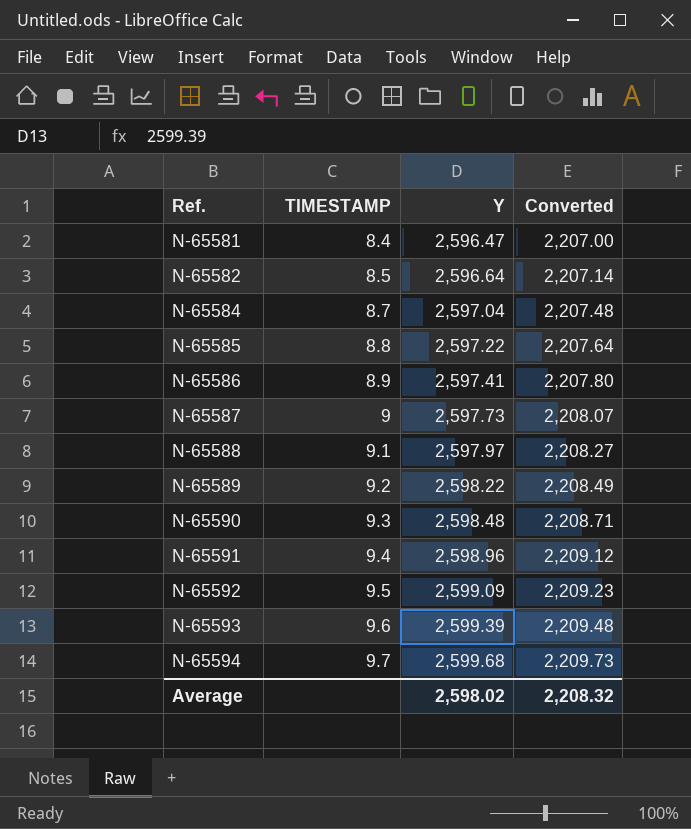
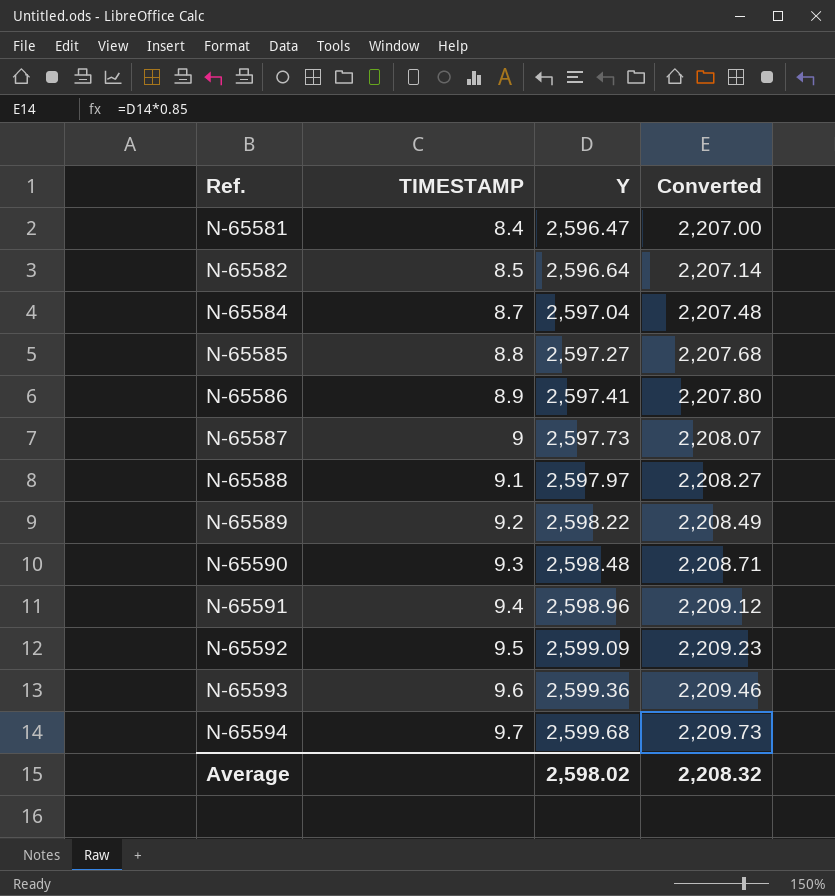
N-65585 | Y: 2,597.22 -> 2,597.27
N-65585 | Converted: 2,207.64 -> 2,207.68
N-65593 | Y: 2,599.39 -> 2,599.36
N-65593 | Converted: 2,209.48 -> 2,209.46

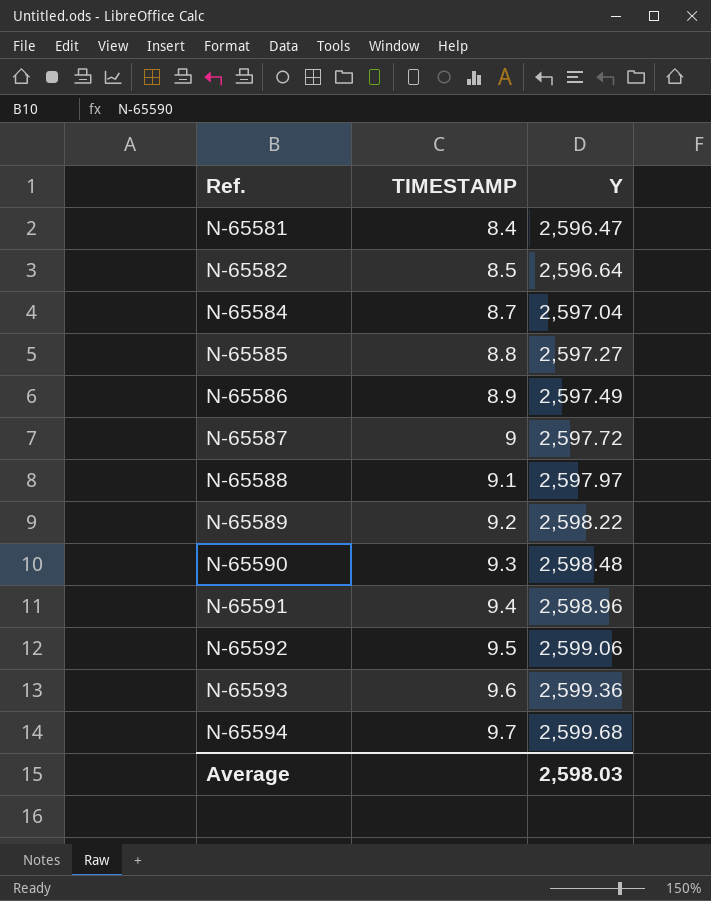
column Converted | formula: [Y] * 0.85 -> none
N-65586 | Y: 2,597.41 -> 2,597.49
N-65587 | Y: 2,597.73 -> 2,597.72
N-65592 | Y: 2,599.09 -> 2,599.06
Average | Y: 2,598.02 -> 2,598.03

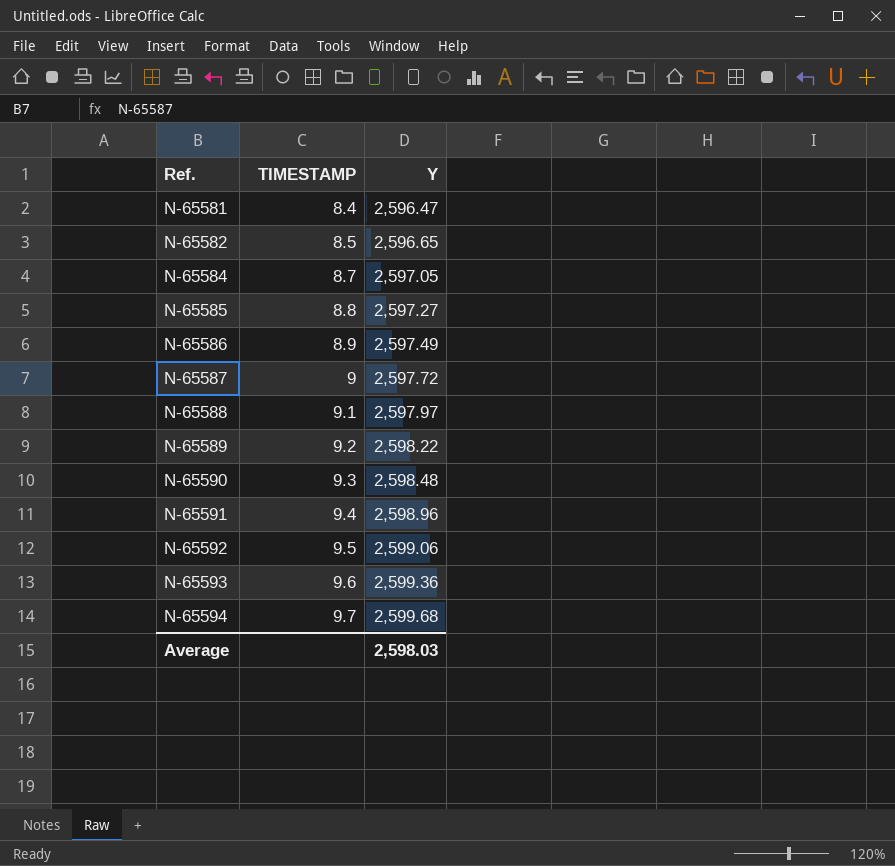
N-65582 | Y: 2,596.64 -> 2,596.65
N-65584 | Y: 2,597.04 -> 2,597.05

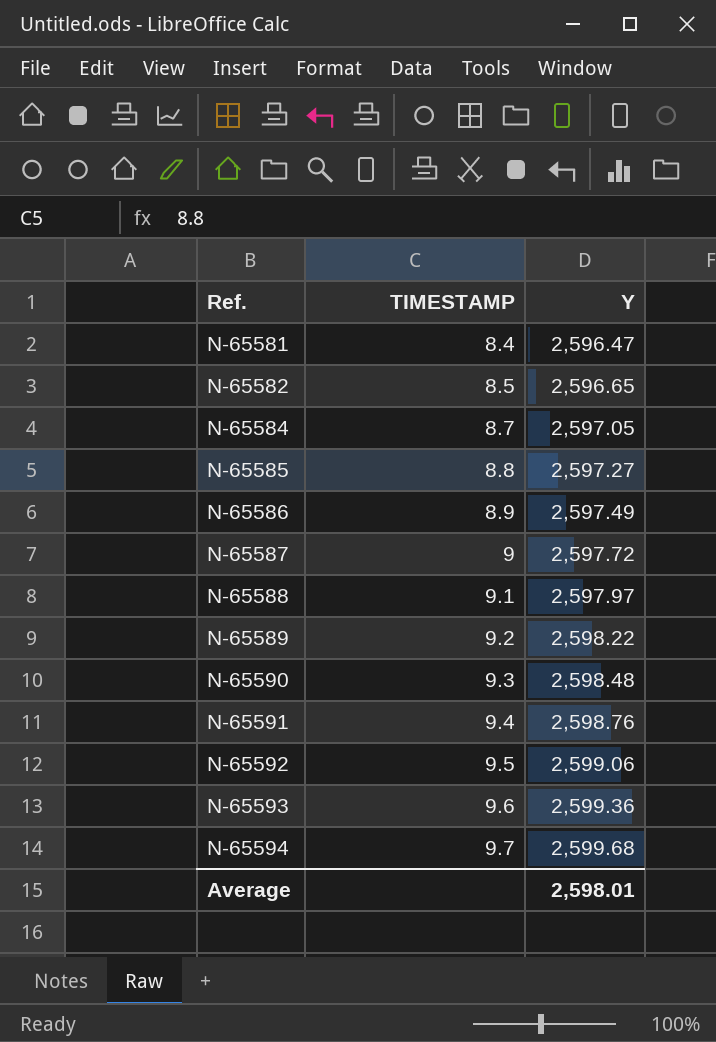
N-65591 | Y: 2,598.96 -> 2,598.76
Average | Y: 2,598.03 -> 2,598.01

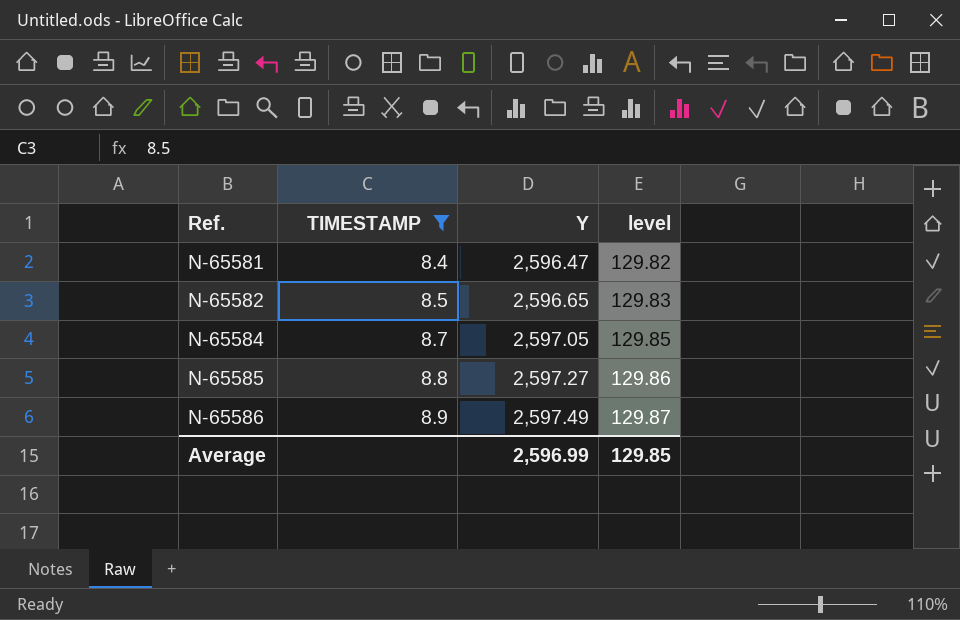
filter: none -> TIMESTAMP <= 8.9
column level | formula: none -> [Y] * 0.05
Average | Y: 2,598.01 -> 2,596.99

